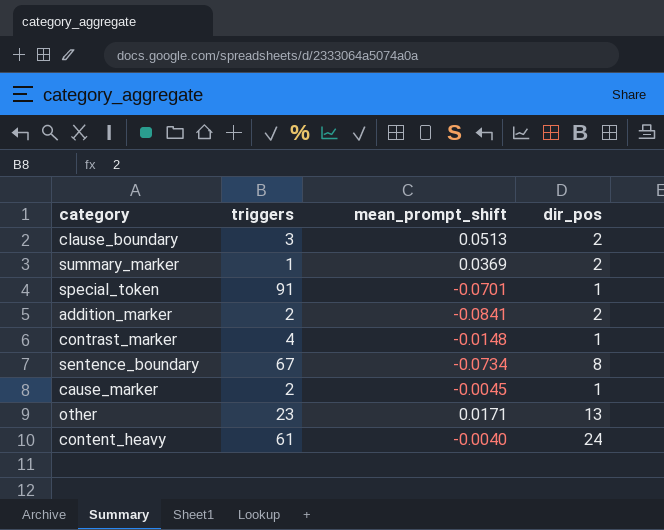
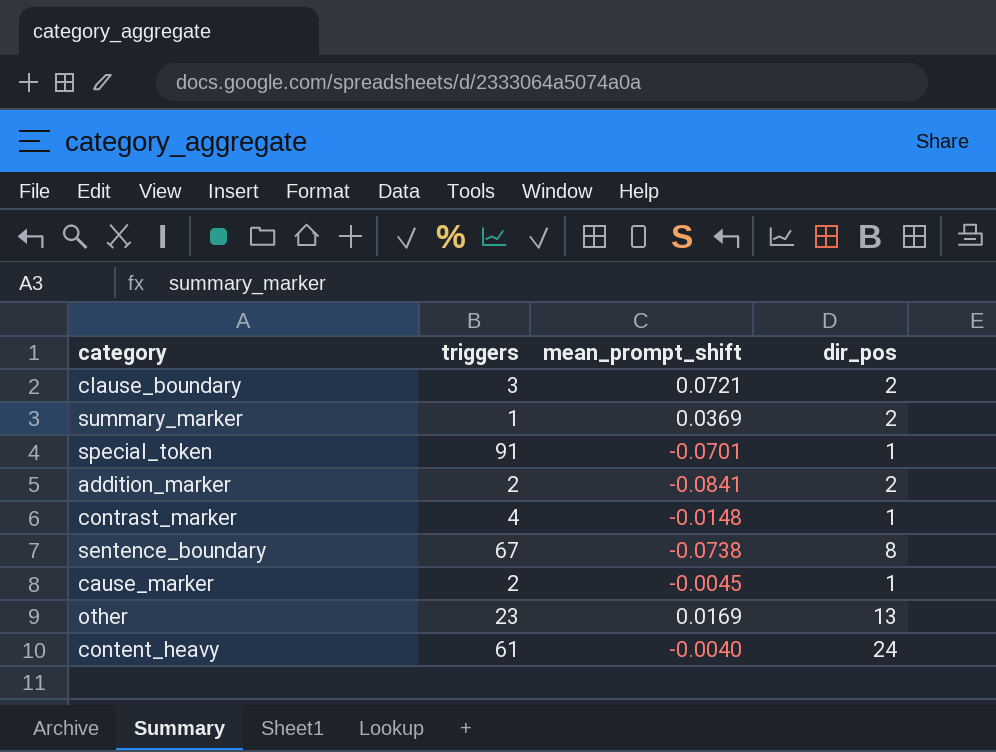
clause_boundary | mean_prompt_shift: 0.0513 -> 0.0721
sentence_boundary | mean_prompt_shift: -0.0734 -> -0.0738
other | mean_prompt_shift: 0.0171 -> 0.0169

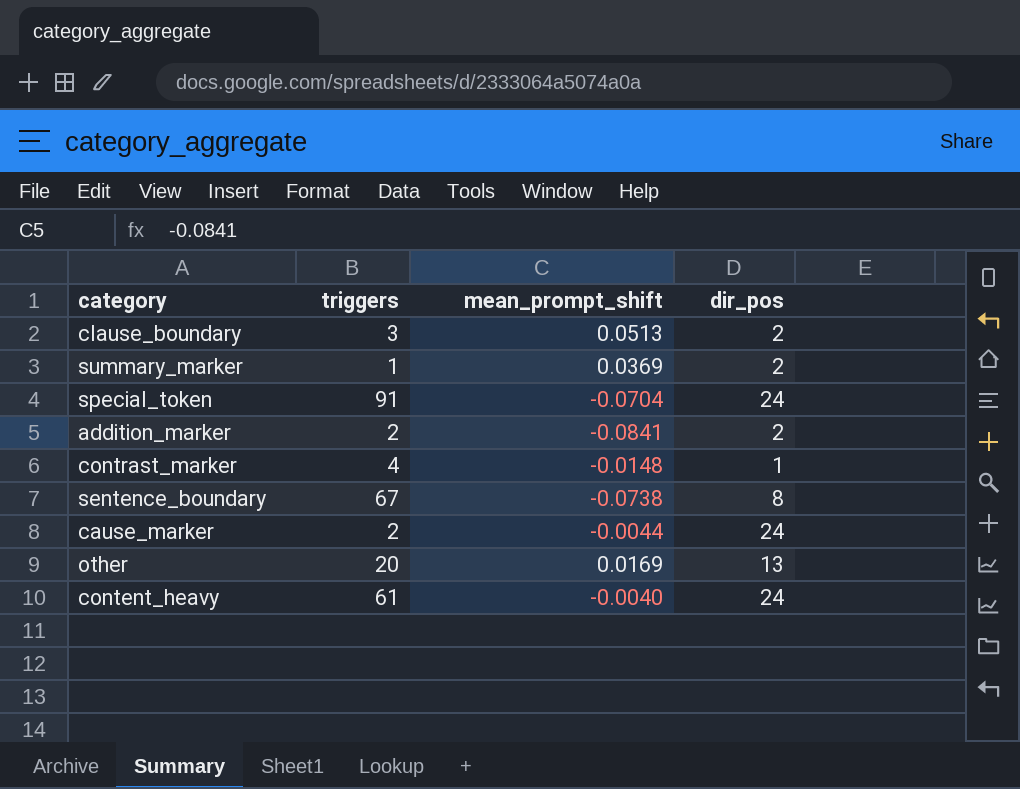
clause_boundary | mean_prompt_shift: 0.0721 -> 0.0513
special_token | mean_prompt_shift: -0.0701 -> -0.0704
special_token | dir_pos: 1 -> 24
cause_marker | mean_prompt_shift: -0.0045 -> -0.0044
cause_marker | dir_pos: 1 -> 24
other | triggers: 23 -> 20

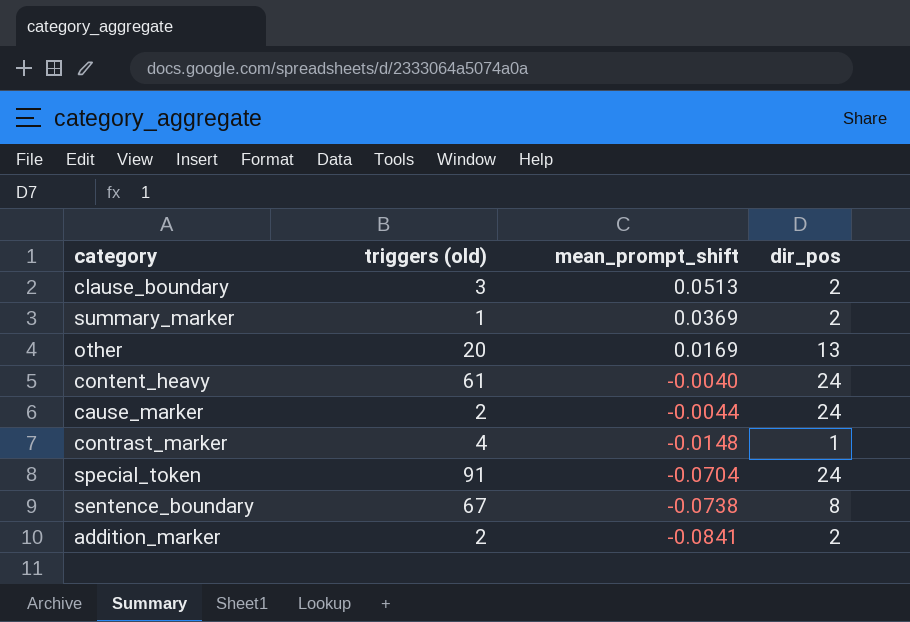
row order: none -> mean_prompt_shift descending
column name: triggers -> triggers (old)

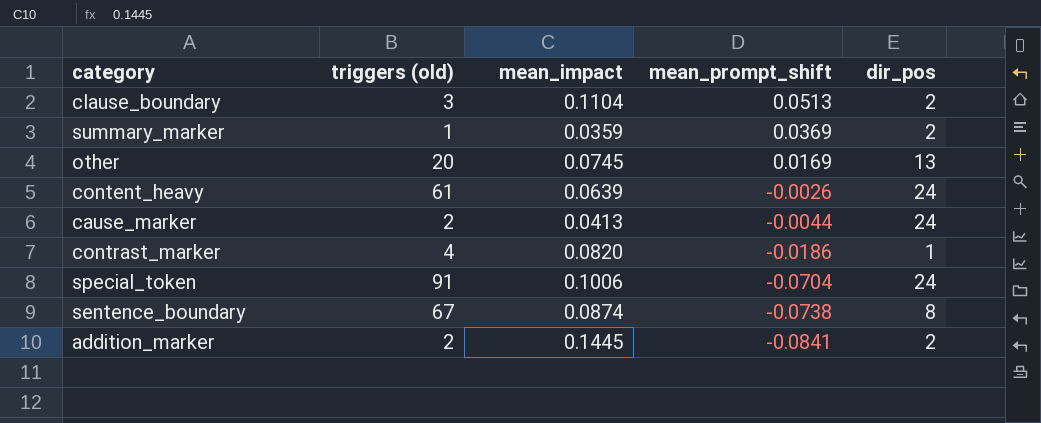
column mean_impact | position: none -> 3
content_heavy | mean_prompt_shift: -0.0040 -> -0.0026
contrast_marker | mean_prompt_shift: -0.0148 -> -0.0186

